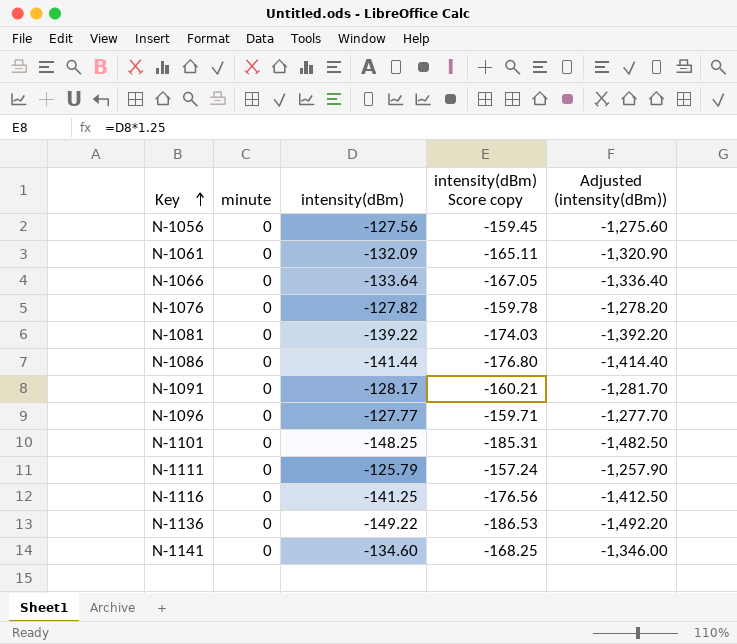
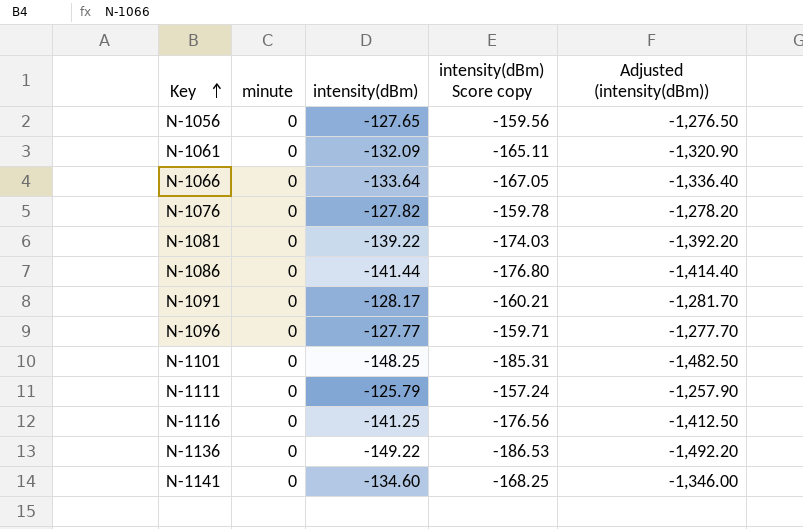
N-1056 | intensity(dBm): -127.56 -> -127.65
N-1056 | intensity(dBm) Score copy: -159.45 -> -159.56
N-1056 | Adjusted (intensity(dBm)): -1,275.60 -> -1,276.50

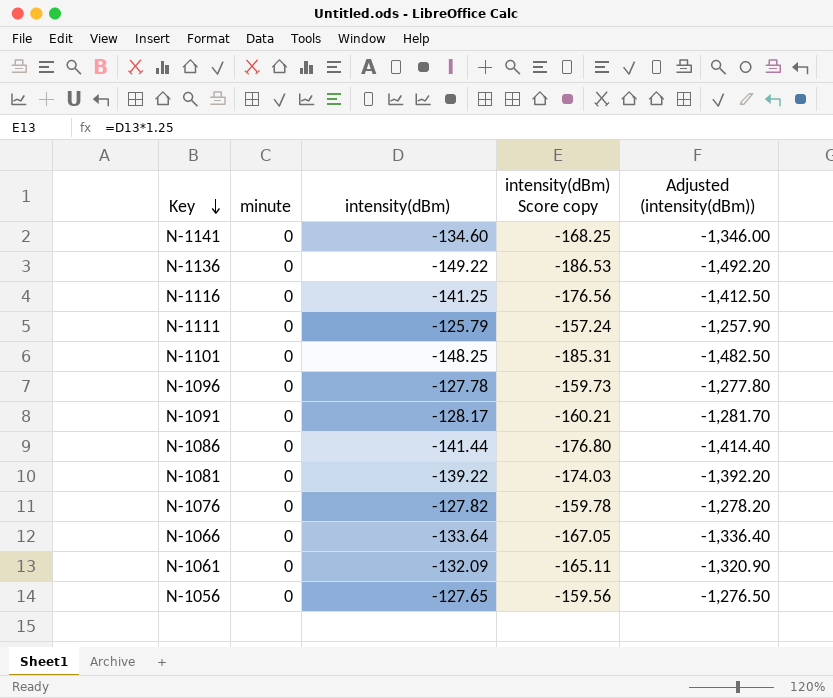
row order: Key ascending -> Key descending
N-1096 | intensity(dBm): -127.77 -> -127.78
N-1096 | intensity(dBm) Score copy: -159.71 -> -159.73
N-1096 | Adjusted (intensity(dBm)): -1,277.70 -> -1,277.80

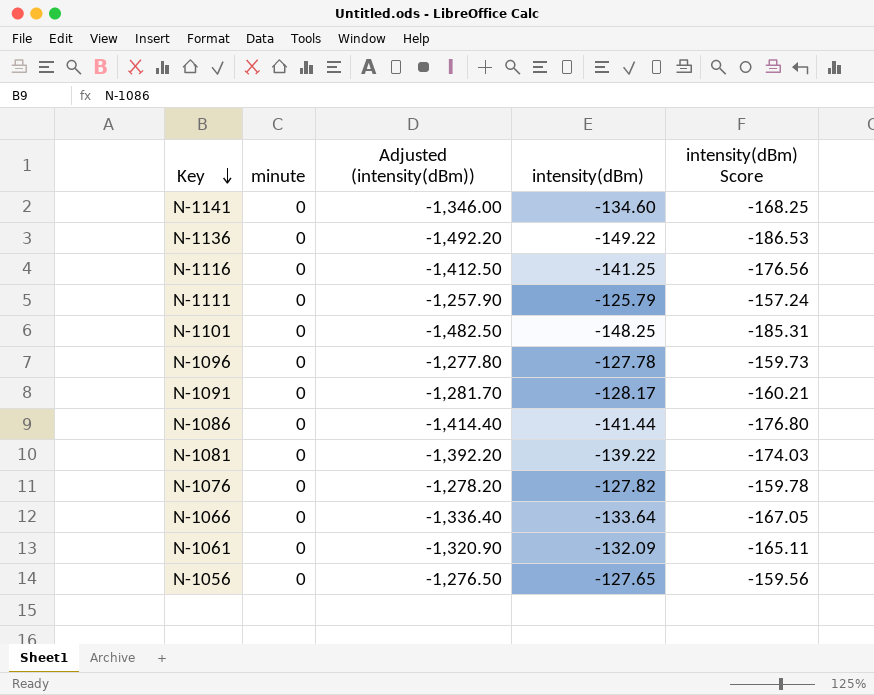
column Adjusted (intensity(dBm)) | position: 5 -> 3
column name: intensity(dBm) Score copy -> intensity(dBm) Score

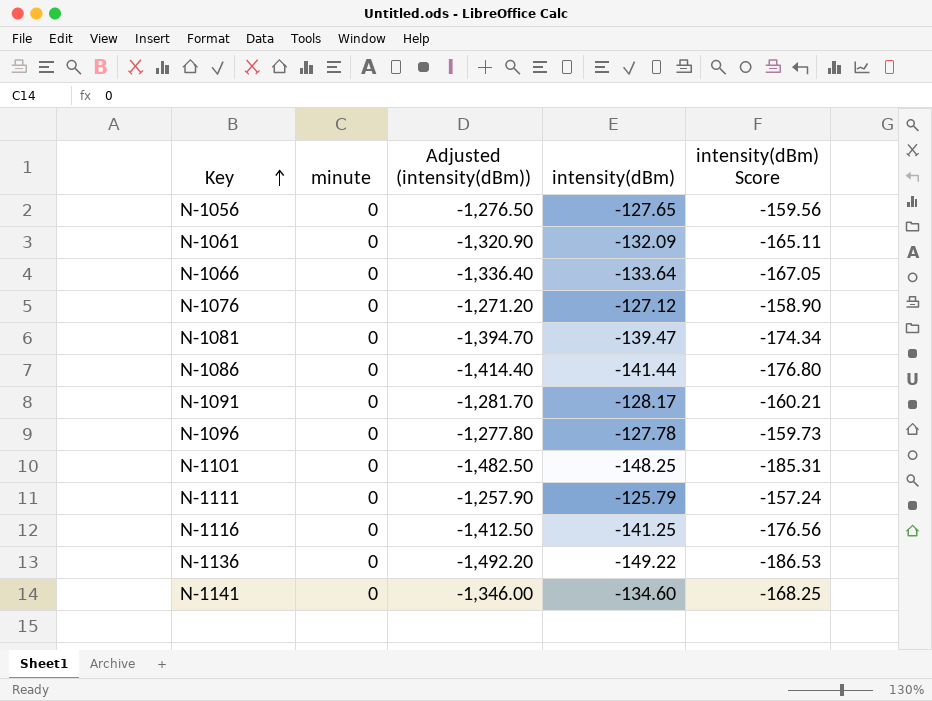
row order: Key descending -> Key ascending
N-1076 | Adjusted (intensity(dBm)): -1,278.20 -> -1,271.20
N-1076 | intensity(dBm): -127.82 -> -127.12
N-1076 | intensity(dBm) Score: -159.78 -> -158.90
N-1081 | Adjusted (intensity(dBm)): -1,392.20 -> -1,394.70
N-1081 | intensity(dBm): -139.22 -> -139.47
N-1081 | intensity(dBm) Score: -174.03 -> -174.34

